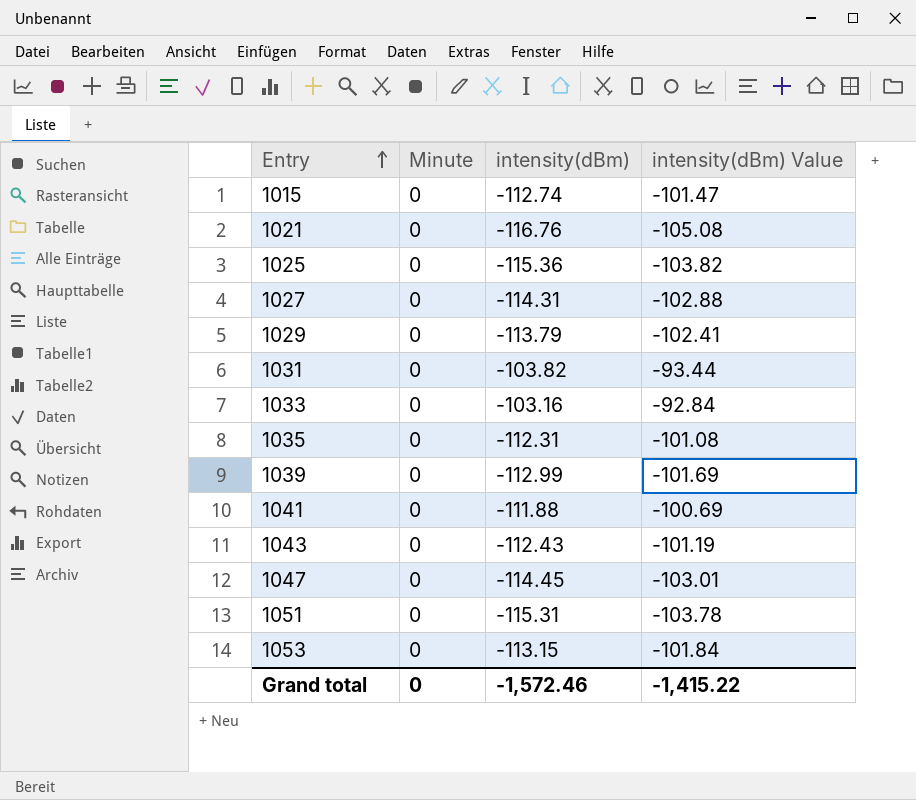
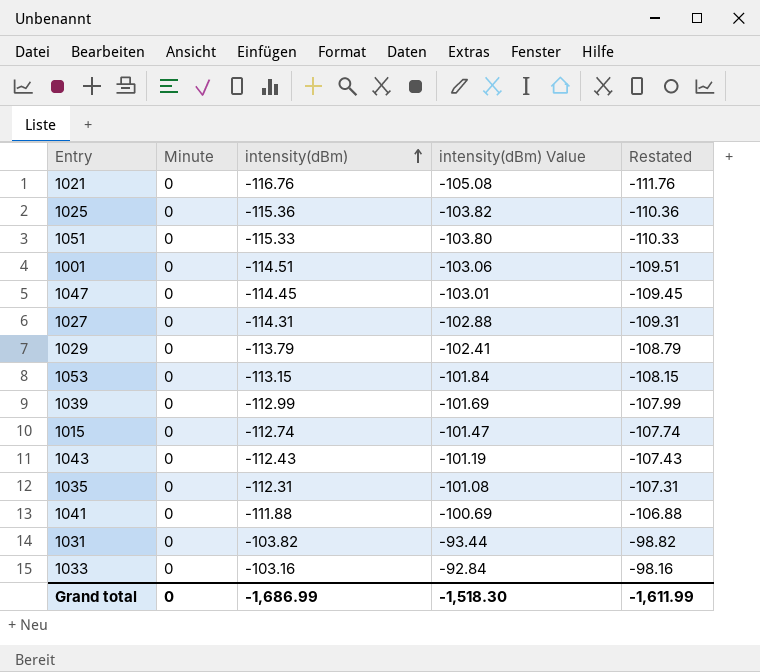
row order: Entry ascending -> intensity(dBm) ascending
column Restated | formula: none -> [intensity(dBm)] + 5
1051 | intensity(dBm): -115.31 -> -115.33
1051 | intensity(dBm) Value: -103.78 -> -103.80
row 1001: none -> 0 | -114.51 | -103.06 | -109.51
Grand total | intensity(dBm): -1,572.46 -> -1,686.99
Grand total | intensity(dBm) Value: -1,415.22 -> -1,518.30

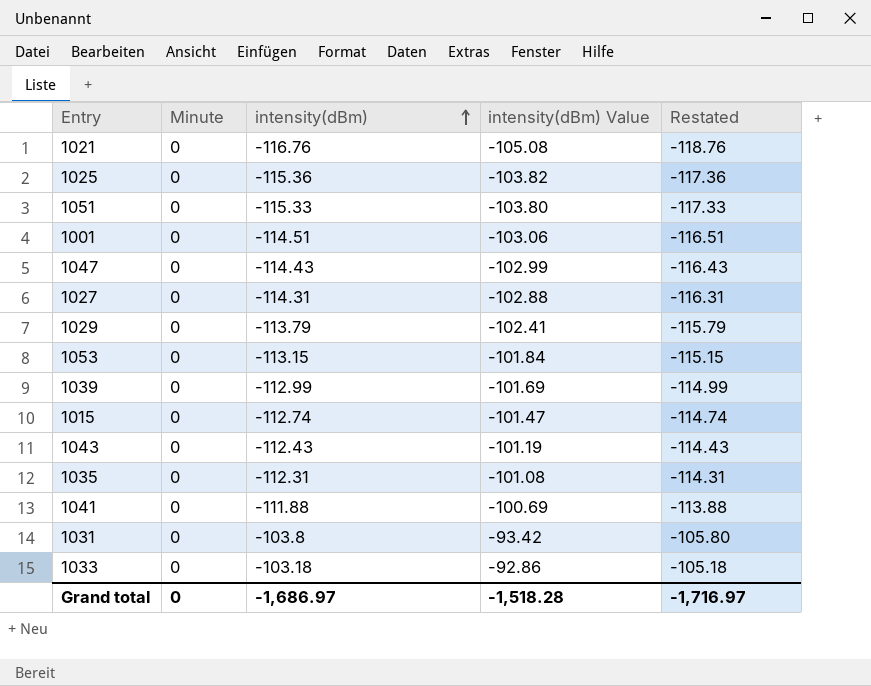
column Restated | formula: [intensity(dBm)] + 5 -> [intensity(dBm)] - 2
1047 | intensity(dBm): -114.45 -> -114.43
1047 | intensity(dBm) Value: -103.01 -> -102.99
1031 | intensity(dBm): -103.82 -> -103.8
1031 | intensity(dBm) Value: -93.44 -> -93.42
1033 | intensity(dBm): -103.16 -> -103.18
1033 | intensity(dBm) Value: -92.84 -> -92.86
Grand total | intensity(dBm): -1,686.99 -> -1,686.97
Grand total | intensity(dBm) Value: -1,518.30 -> -1,518.28
Grand total | Restated: -1,611.99 -> -1,716.97

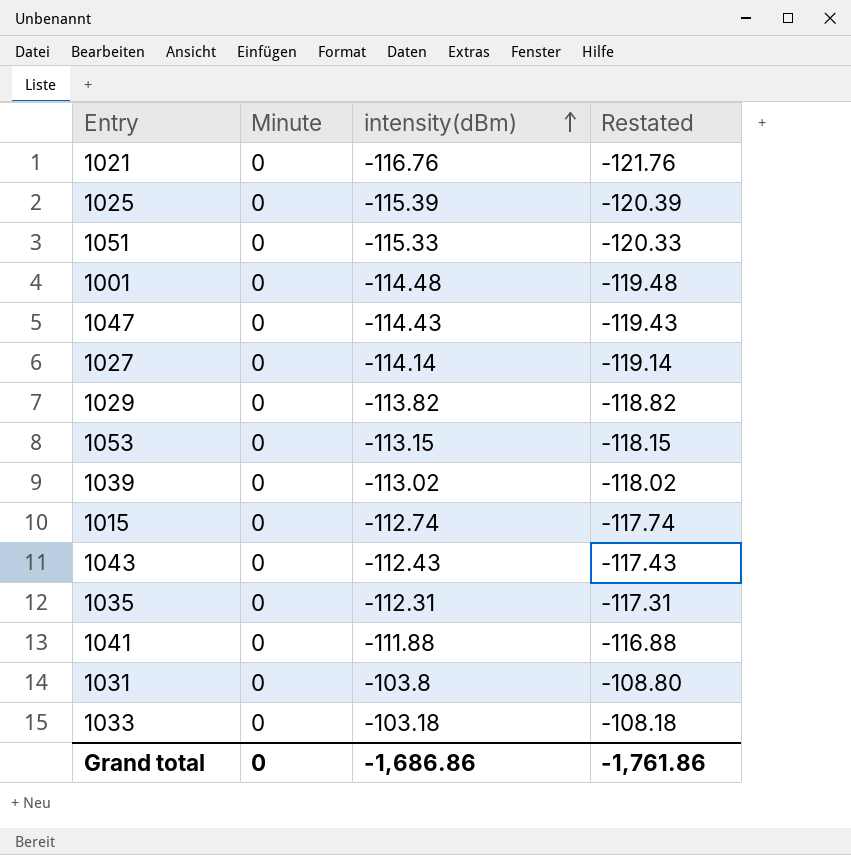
column intensity(dBm) Value | formula: [intensity(dBm)] * 0.9 -> none
column Restated | formula: [intensity(dBm)] - 2 -> [intensity(dBm)] - 5
1025 | intensity(dBm): -115.36 -> -115.39
1001 | intensity(dBm): -114.51 -> -114.48
1027 | intensity(dBm): -114.31 -> -114.14
1029 | intensity(dBm): -113.79 -> -113.82
1039 | intensity(dBm): -112.99 -> -113.02
Grand total | intensity(dBm): -1,686.97 -> -1,686.86
Grand total | Restated: -1,716.97 -> -1,761.86

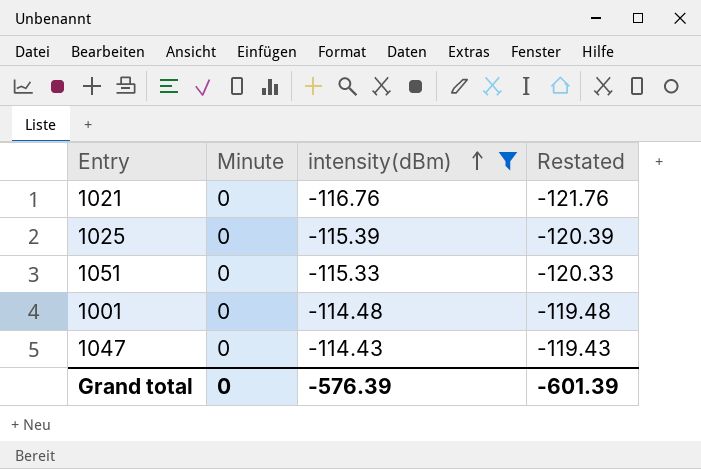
filter: none -> intensity(dBm) <= -114.43
Grand total | intensity(dBm): -1,686.86 -> -576.39
Grand total | Restated: -1,761.86 -> -601.39

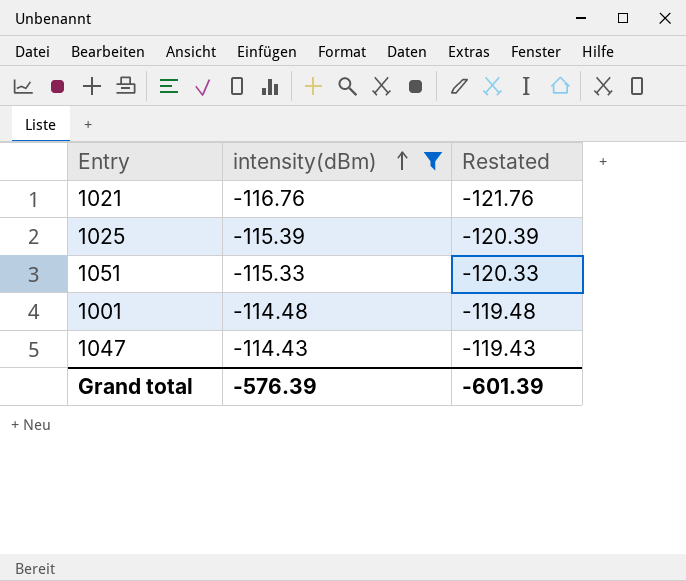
column Minute | position: 2 -> none

